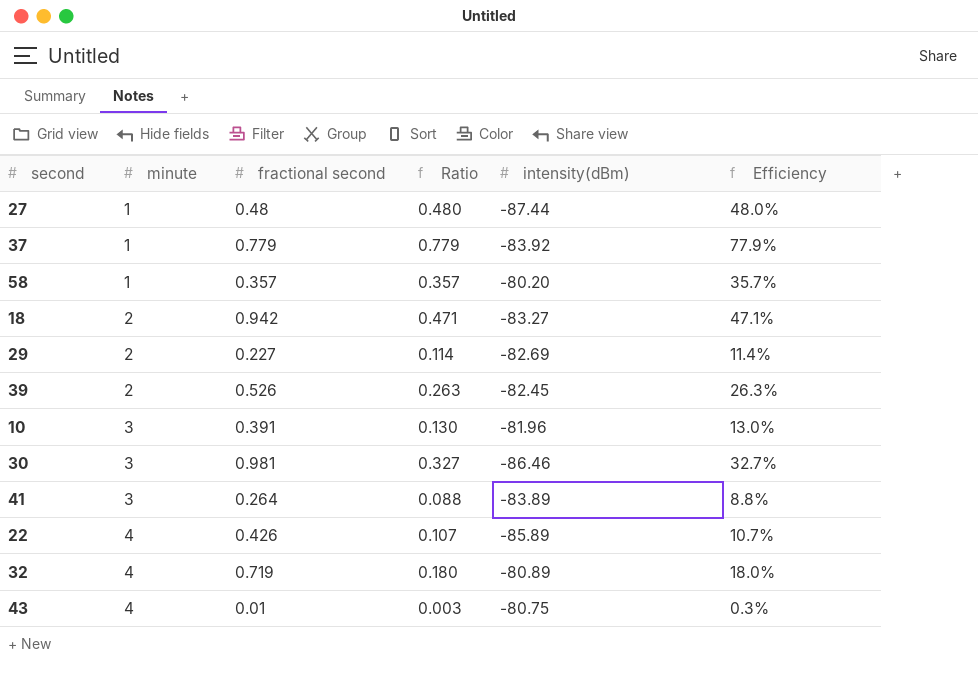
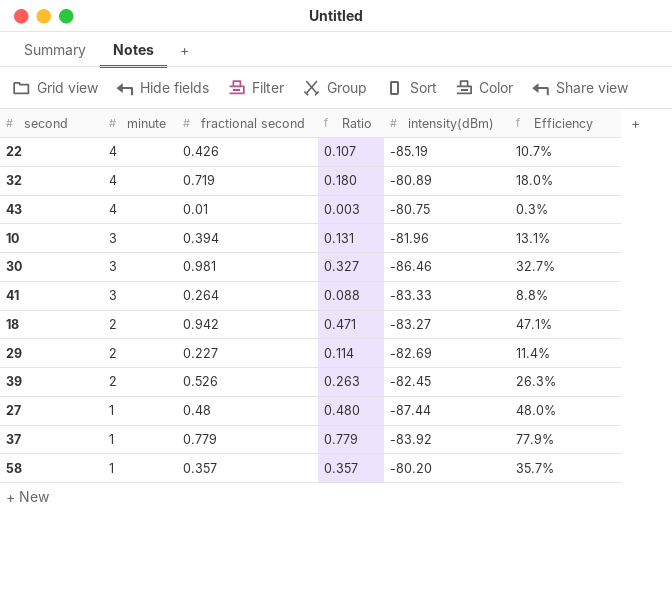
row order: minute ascending -> minute descending
22 | intensity(dBm): -85.89 -> -85.19
10 | fractional second: 0.391 -> 0.394
10 | Ratio: 0.130 -> 0.131
10 | Efficiency: 13.0% -> 13.1%
41 | intensity(dBm): -83.89 -> -83.33

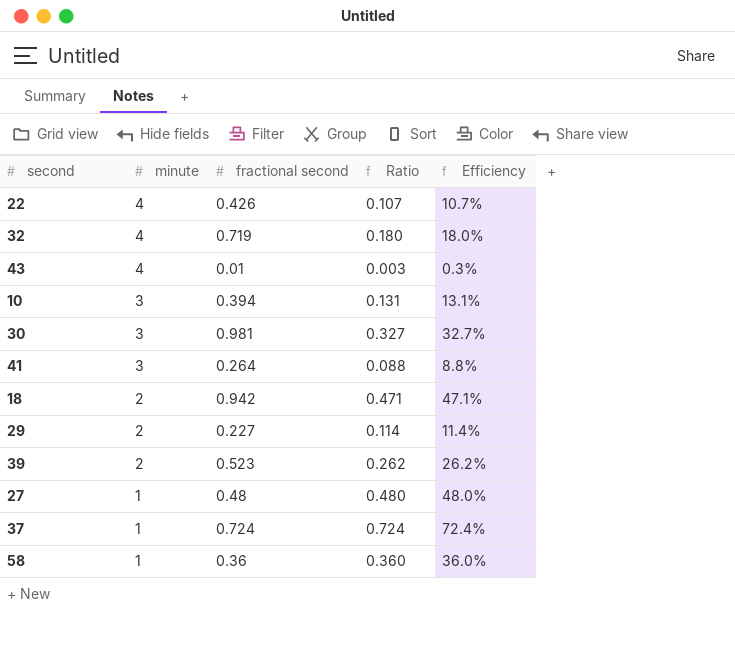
column intensity(dBm) | position: 5 -> none
39 | fractional second: 0.526 -> 0.523
39 | Ratio: 0.263 -> 0.262
39 | Efficiency: 26.3% -> 26.2%
37 | fractional second: 0.779 -> 0.724
37 | Ratio: 0.779 -> 0.724
37 | Efficiency: 77.9% -> 72.4%
58 | fractional second: 0.357 -> 0.36
58 | Ratio: 0.357 -> 0.360
58 | Efficiency: 35.7% -> 36.0%

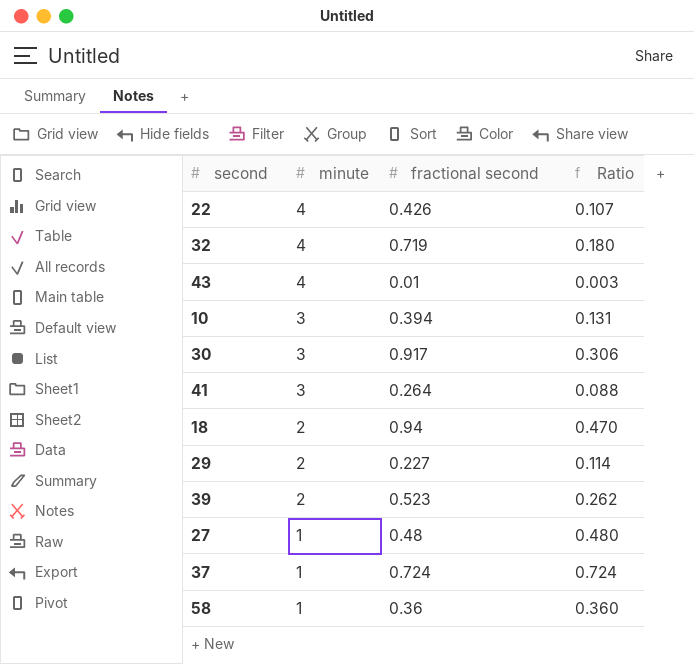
column Efficiency | formula: [fractional second] / [minute] -> none
30 | fractional second: 0.981 -> 0.917
30 | Ratio: 0.327 -> 0.306
18 | fractional second: 0.942 -> 0.94
18 | Ratio: 0.471 -> 0.470

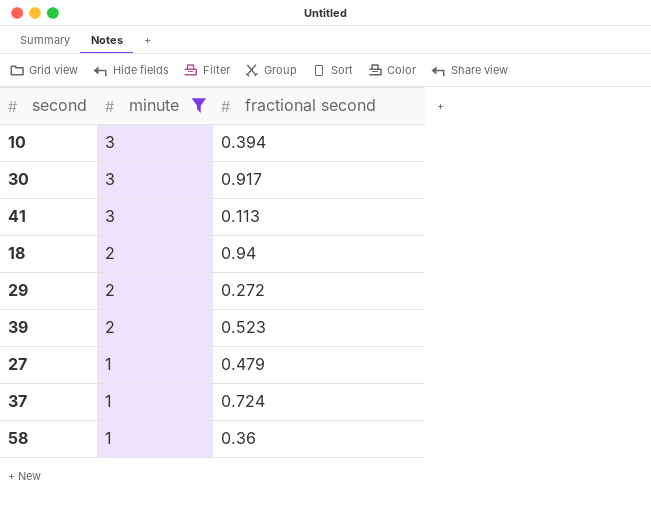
filter: none -> minute != 4
column Ratio | formula: [fractional second] / [minute] -> none
41 | fractional second: 0.264 -> 0.113
29 | fractional second: 0.227 -> 0.272
27 | fractional second: 0.48 -> 0.479

